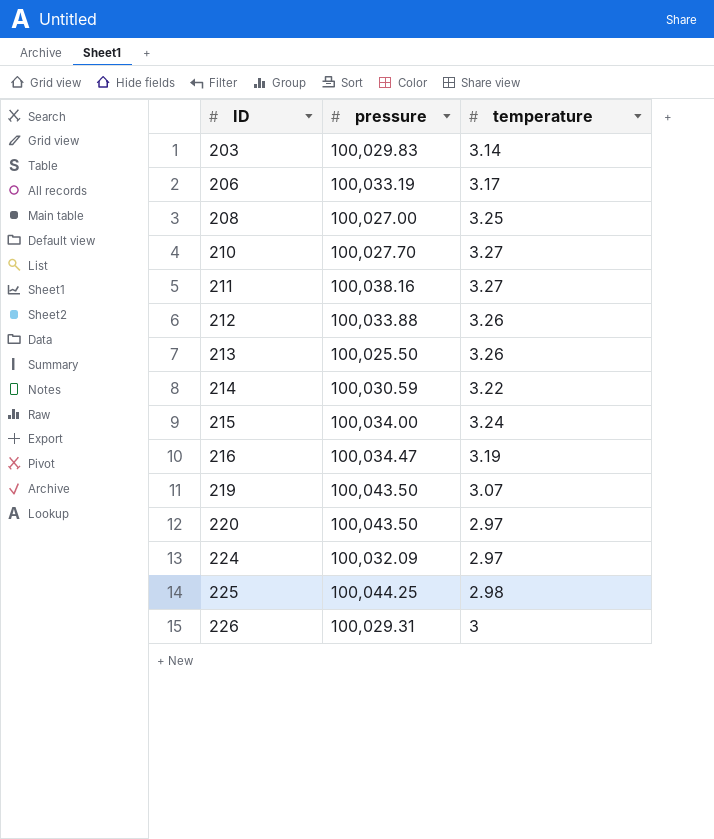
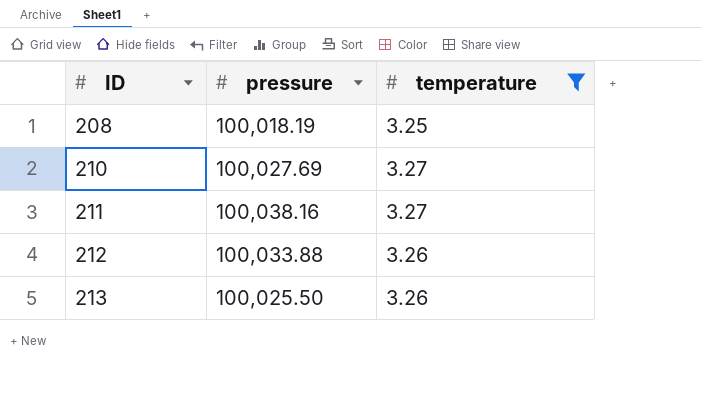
filter: none -> temperature >= 3.25
208 | pressure: 100,027.00 -> 100,018.19
210 | pressure: 100,027.70 -> 100,027.69

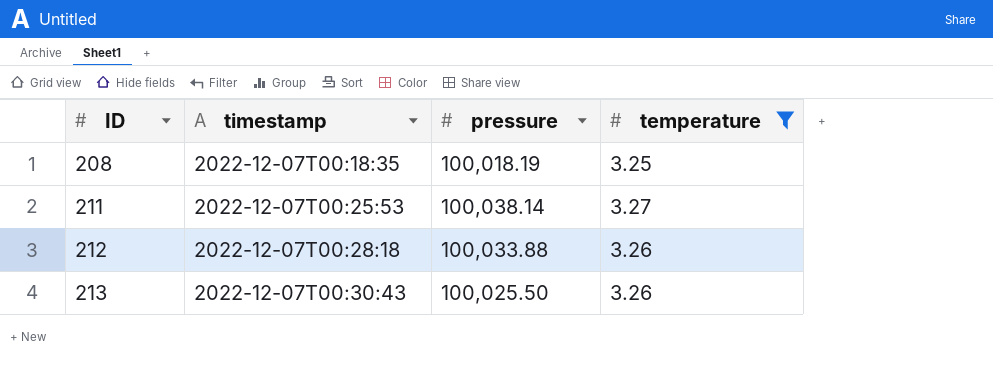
column timestamp | position: none -> 2
row 210: 100,027.69 | 3.27 -> none
211 | pressure: 100,038.16 -> 100,038.14

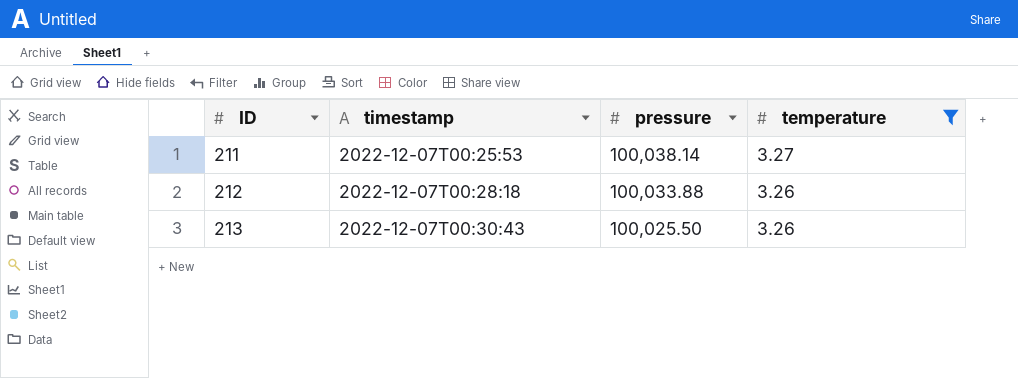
row 208: 2022-12-07T00:18:35 | 100,018.19 | 3.25 -> none

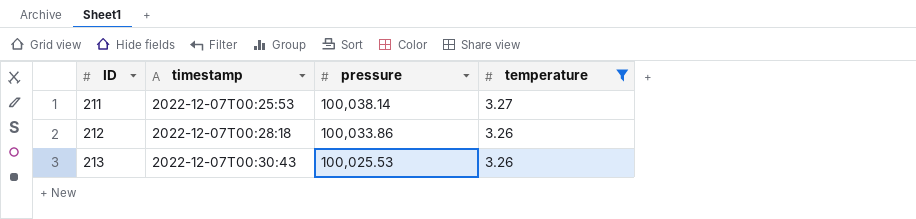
212 | pressure: 100,033.88 -> 100,033.86
213 | pressure: 100,025.50 -> 100,025.53

